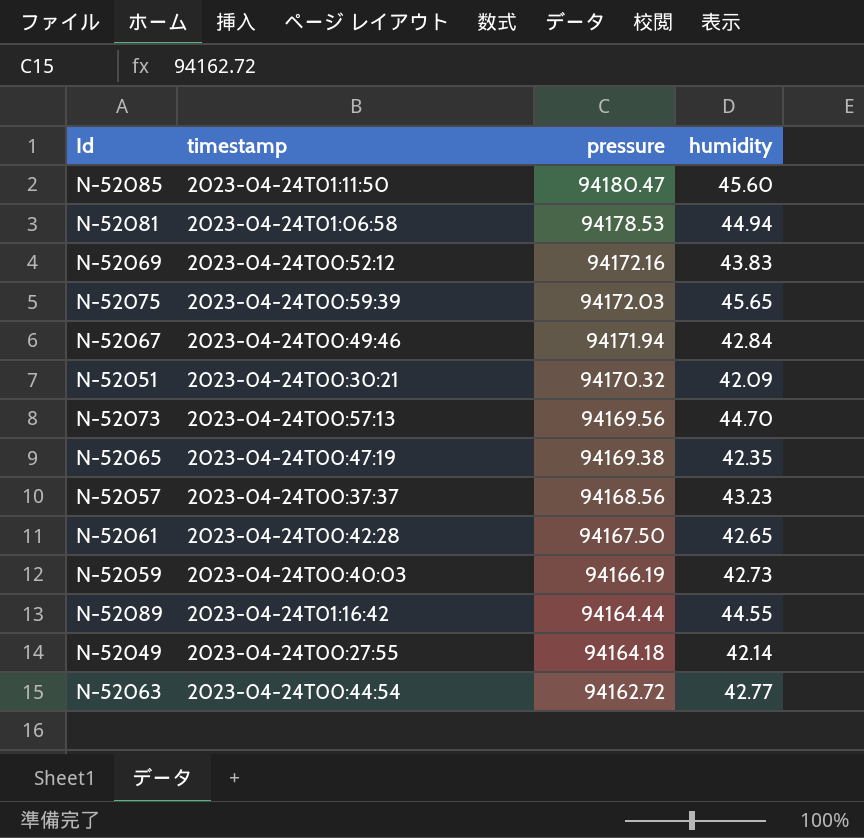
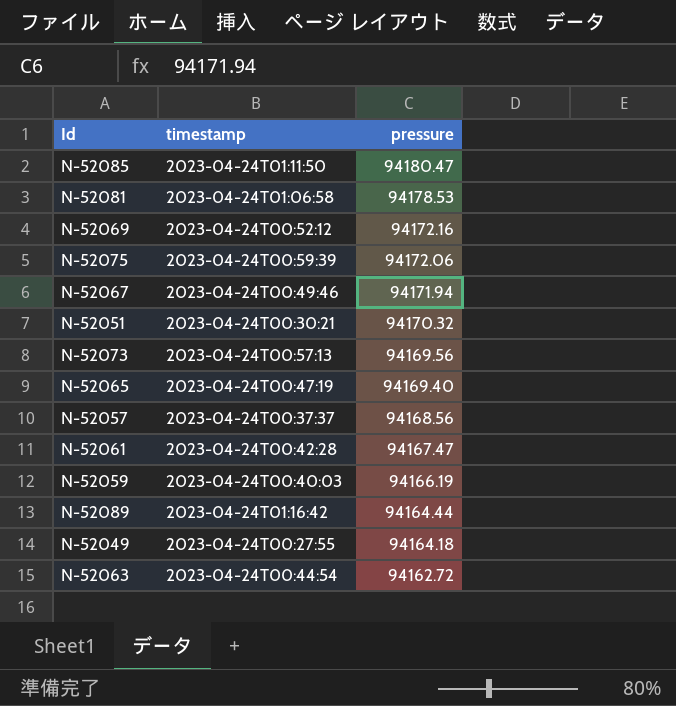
column humidity | position: 4 -> none
N-52075 | pressure: 94172.03 -> 94172.06
N-52065 | pressure: 94169.38 -> 94169.40
N-52061 | pressure: 94167.50 -> 94167.47

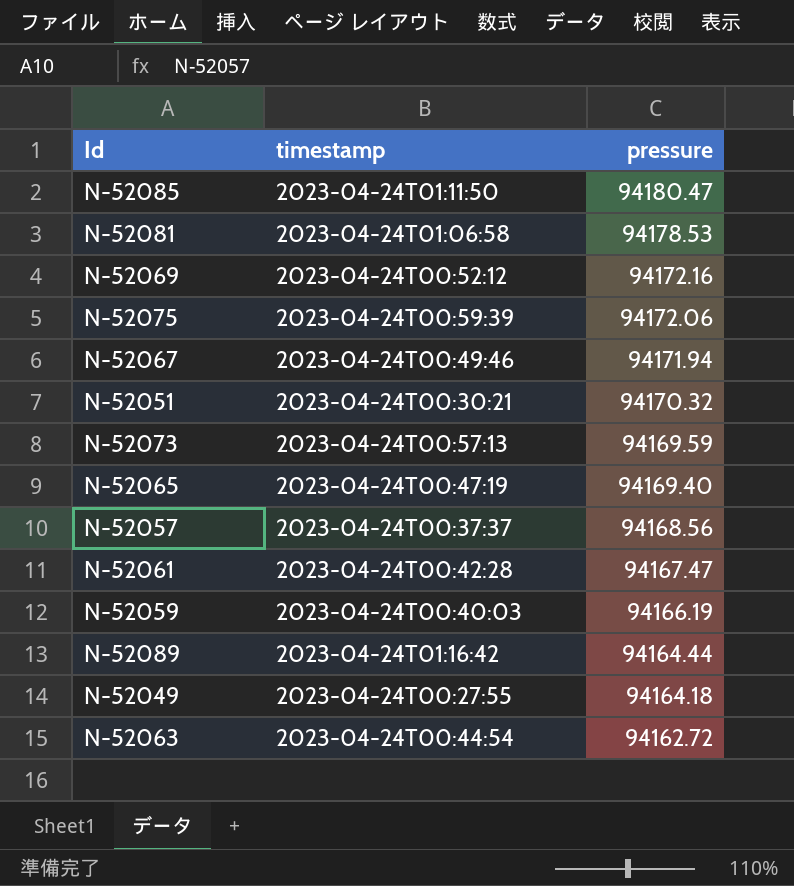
N-52073 | pressure: 94169.56 -> 94169.59

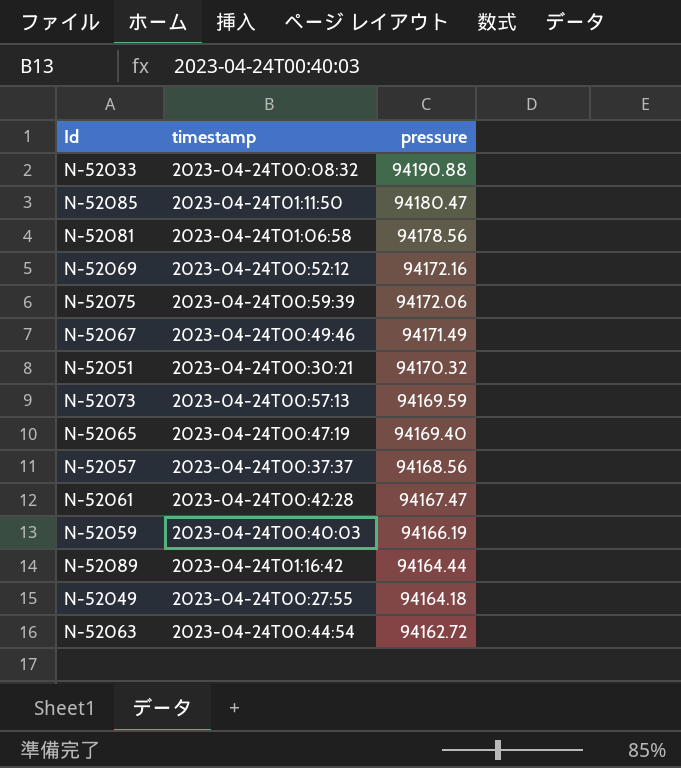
row N-52033: none -> 2023-04-24T00:08:32 | 94190.88
N-52081 | pressure: 94178.53 -> 94178.56
N-52067 | pressure: 94171.94 -> 94171.49

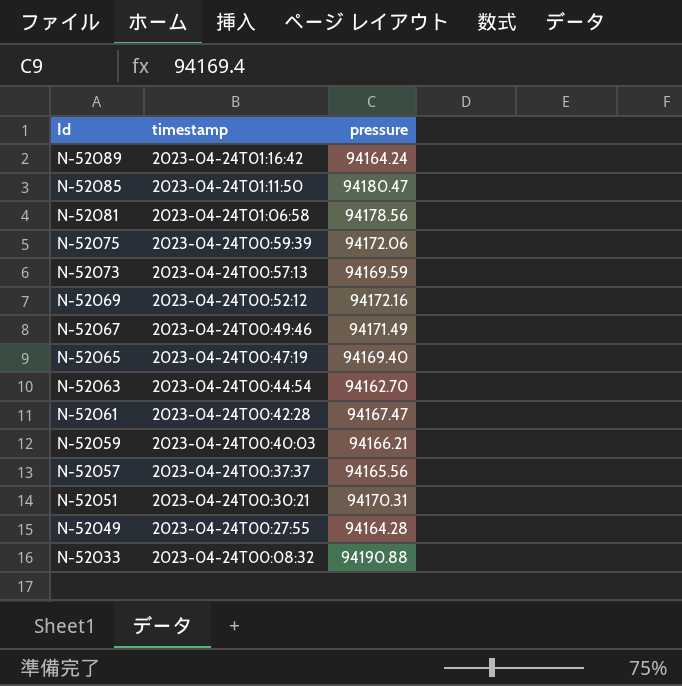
row order: pressure descending -> Id descending
N-52089 | pressure: 94164.44 -> 94164.24
N-52063 | pressure: 94162.72 -> 94162.70
N-52059 | pressure: 94166.19 -> 94166.21
N-52057 | pressure: 94168.56 -> 94165.56
N-52051 | pressure: 94170.32 -> 94170.31
N-52049 | pressure: 94164.18 -> 94164.28

